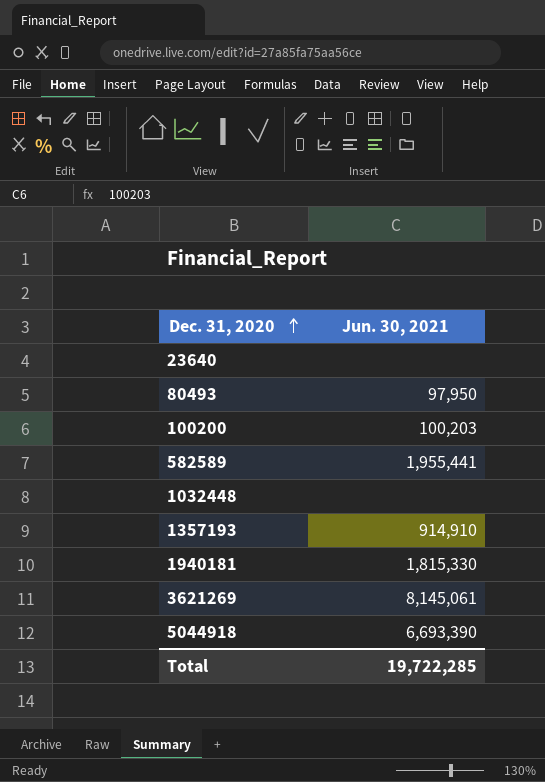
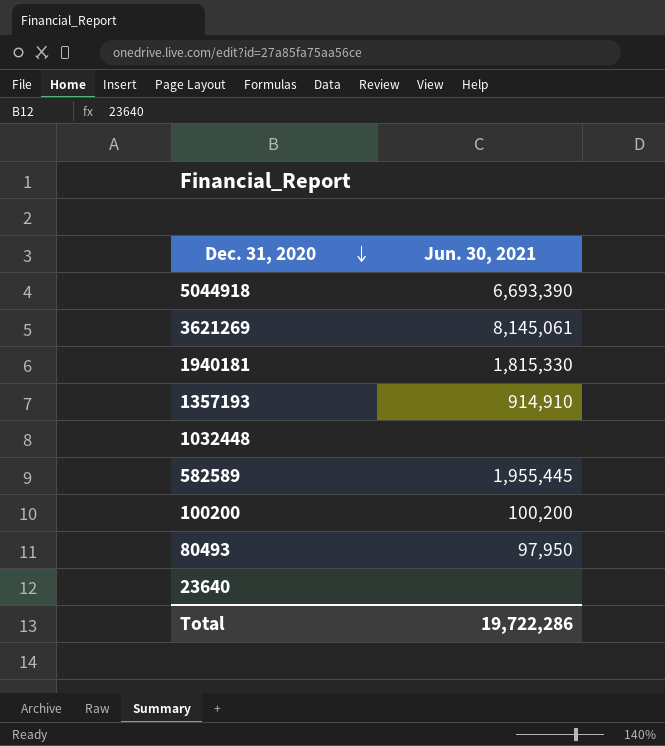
row order: Dec. 31, 2020 ascending -> Dec. 31, 2020 descending
582589 | Jun. 30, 2021: 1,955,441 -> 1,955,445
100200 | Jun. 30, 2021: 100,203 -> 100,200
Total | Jun. 30, 2021: 19,722,285 -> 19,722,286

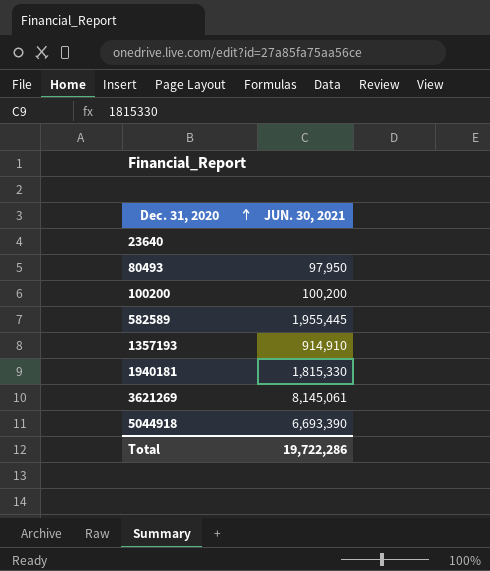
row order: Dec. 31, 2020 descending -> Dec. 31, 2020 ascending
column name: Jun. 30, 2021 -> JUN. 30, 2021
row 1032448: none -> none

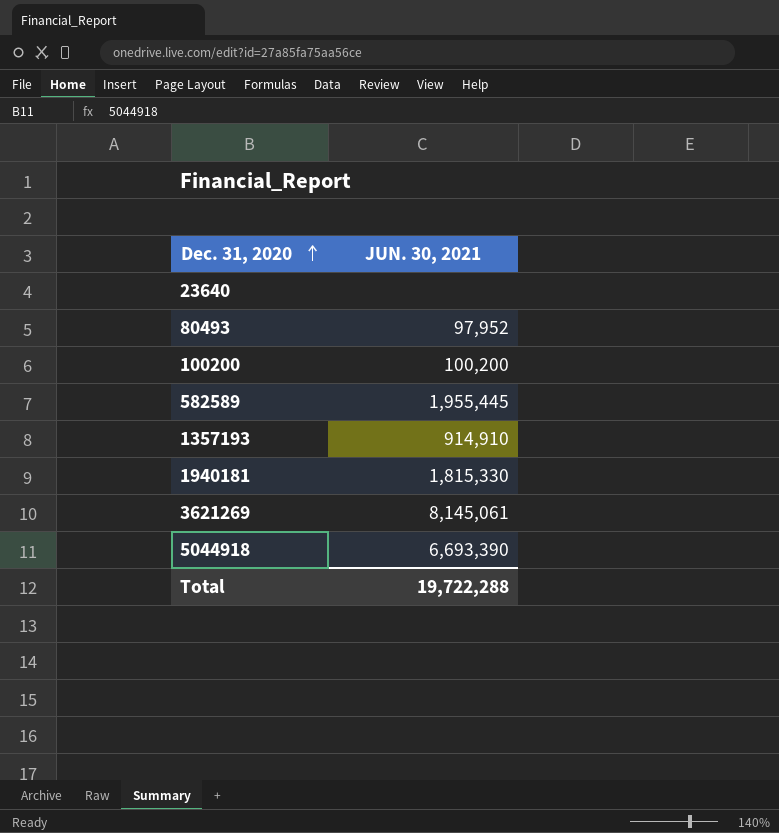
80493 | JUN. 30, 2021: 97,950 -> 97,952
Total | JUN. 30, 2021: 19,722,286 -> 19,722,288

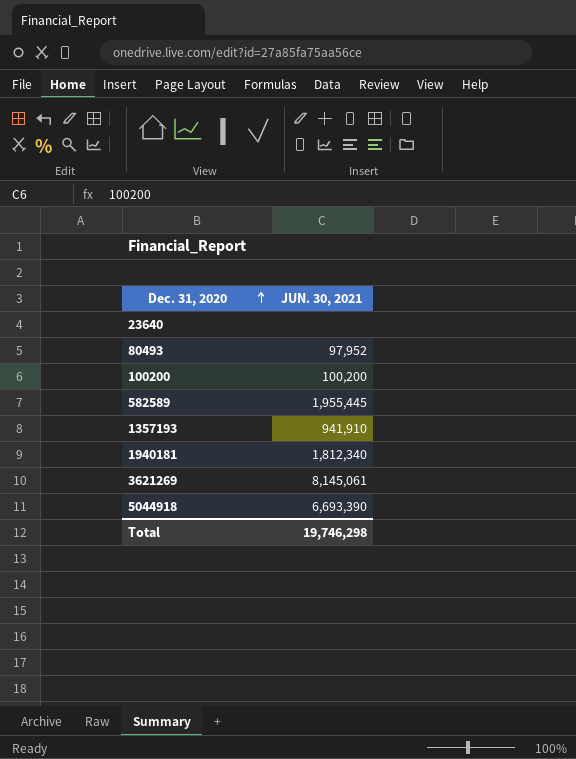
1357193 | JUN. 30, 2021: 914,910 -> 941,910
1940181 | JUN. 30, 2021: 1,815,330 -> 1,812,340
Total | JUN. 30, 2021: 19,722,288 -> 19,746,298

